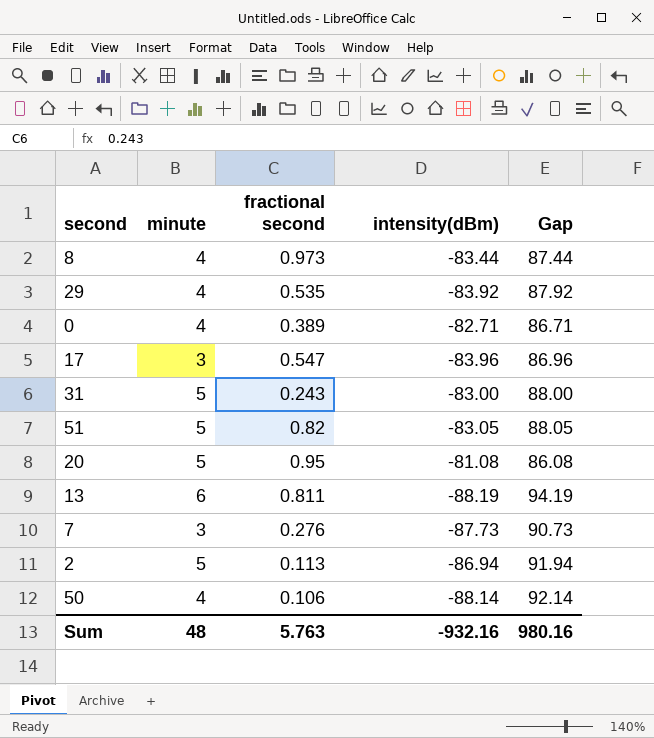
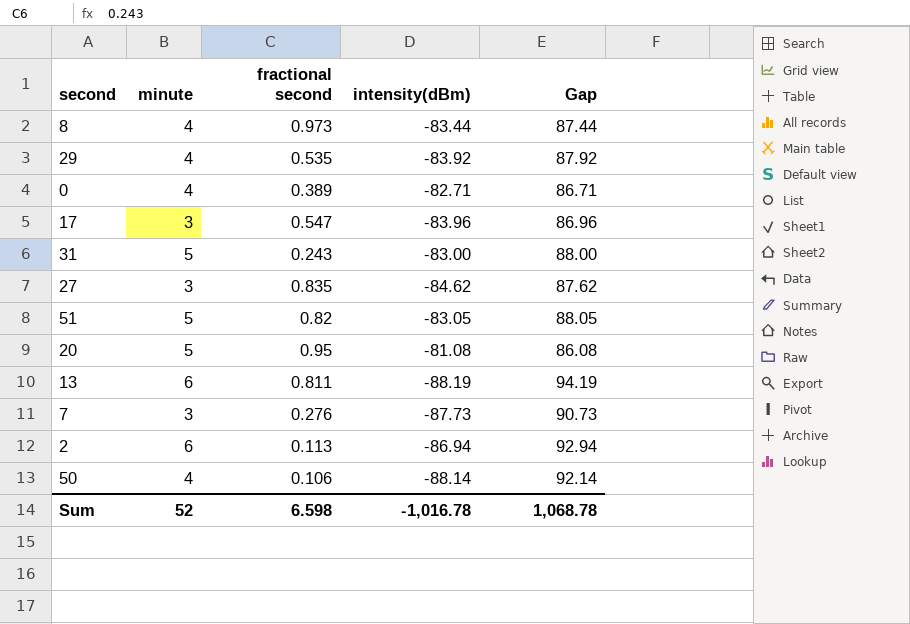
row 27: none -> 3 | 0.835 | -84.62 | 87.62
2 | minute: 5 -> 6
2 | Gap: 91.94 -> 92.94
Sum | minute: 48 -> 52
Sum | fractional second: 5.763 -> 6.598
Sum | intensity(dBm): -932.16 -> -1,016.78
Sum | Gap: 980.16 -> 1,068.78

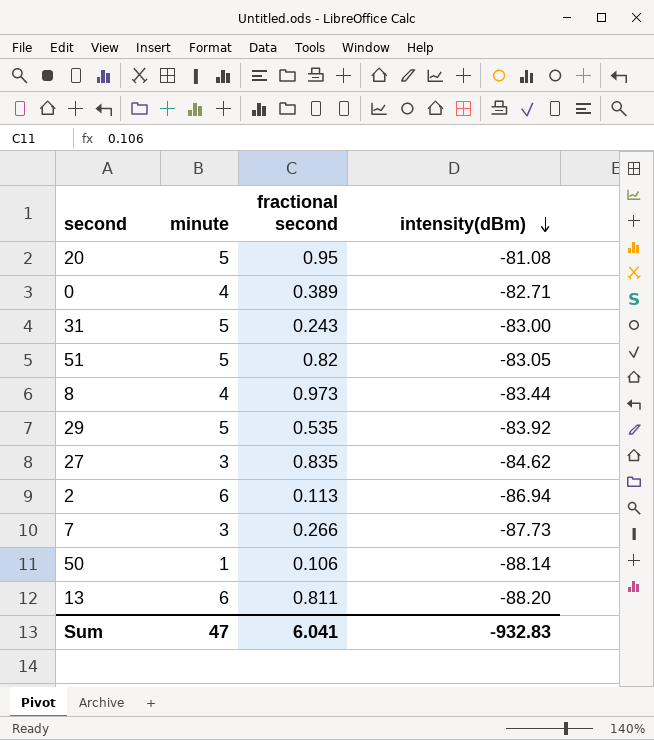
row order: none -> intensity(dBm) descending
column Gap | formula: [minute] - [intensity(dBm)] -> none
row 17: 3 | 0.547 | -83.96 | 86.96 -> none
29 | minute: 4 -> 5
7 | fractional second: 0.276 -> 0.266
50 | minute: 4 -> 1
13 | intensity(dBm): -88.19 -> -88.20
Sum | minute: 52 -> 47
Sum | fractional second: 6.598 -> 6.041
Sum | intensity(dBm): -1,016.78 -> -932.83

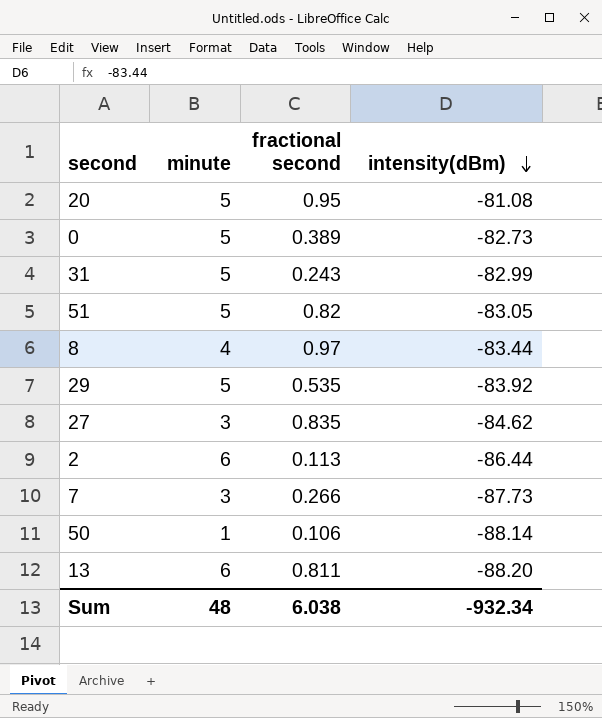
0 | minute: 4 -> 5
0 | intensity(dBm): -82.71 -> -82.73
31 | intensity(dBm): -83.00 -> -82.99
8 | fractional second: 0.973 -> 0.97
2 | intensity(dBm): -86.94 -> -86.44
Sum | minute: 47 -> 48
Sum | fractional second: 6.041 -> 6.038
Sum | intensity(dBm): -932.83 -> -932.34

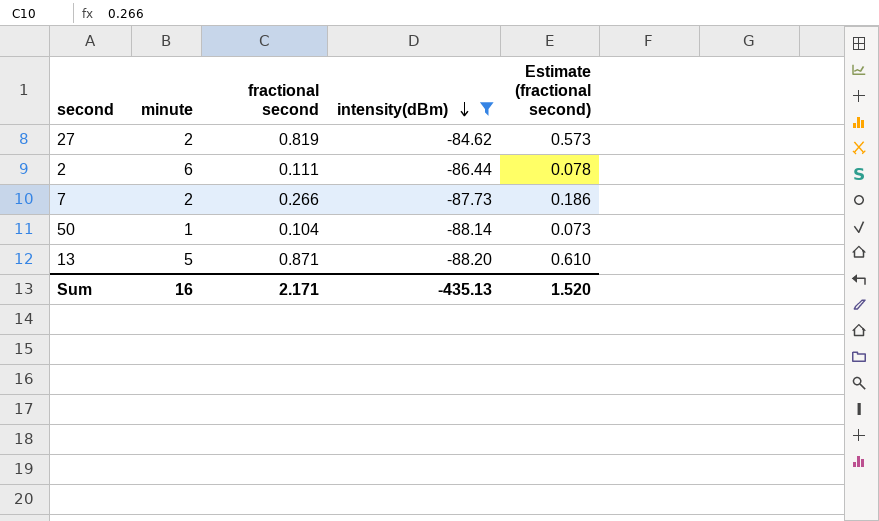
filter: none -> intensity(dBm) <= -84.62
column Estimate (fractional second) | formula: none -> [fractional second] * 0.7
27 | minute: 3 -> 2
27 | fractional second: 0.835 -> 0.819
2 | fractional second: 0.113 -> 0.111
7 | minute: 3 -> 2
50 | fractional second: 0.106 -> 0.104
13 | minute: 6 -> 5
13 | fractional second: 0.811 -> 0.871
Sum | minute: 48 -> 16
Sum | fractional second: 6.038 -> 2.171
Sum | intensity(dBm): -932.34 -> -435.13

